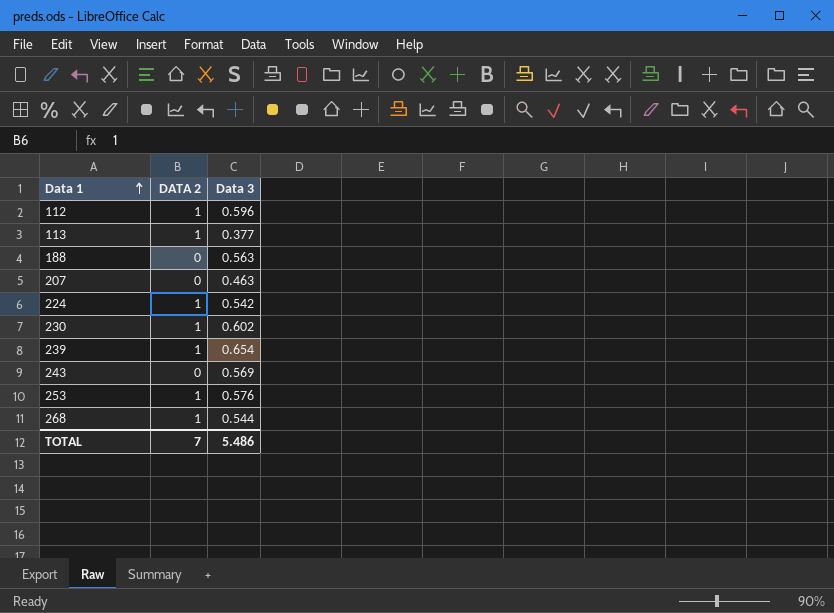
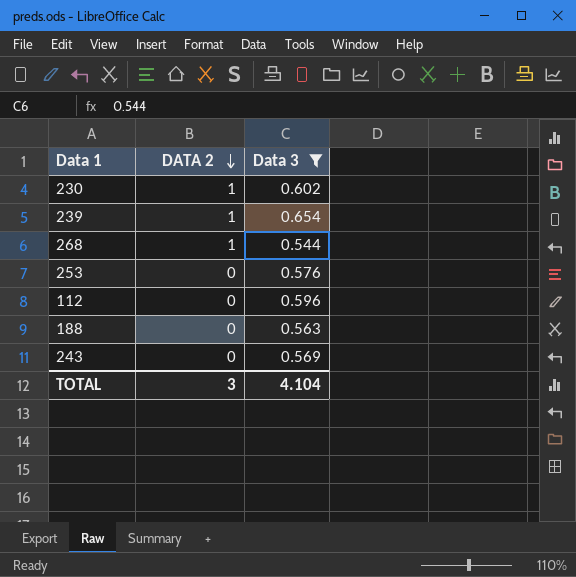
filter: none -> Data 3 >= 0.544
row order: Data 1 ascending -> DATA 2 descending
253 | DATA 2: 1 -> 0
112 | DATA 2: 1 -> 0
TOTAL | DATA 2: 7 -> 3
TOTAL | Data 3: 5.486 -> 4.104

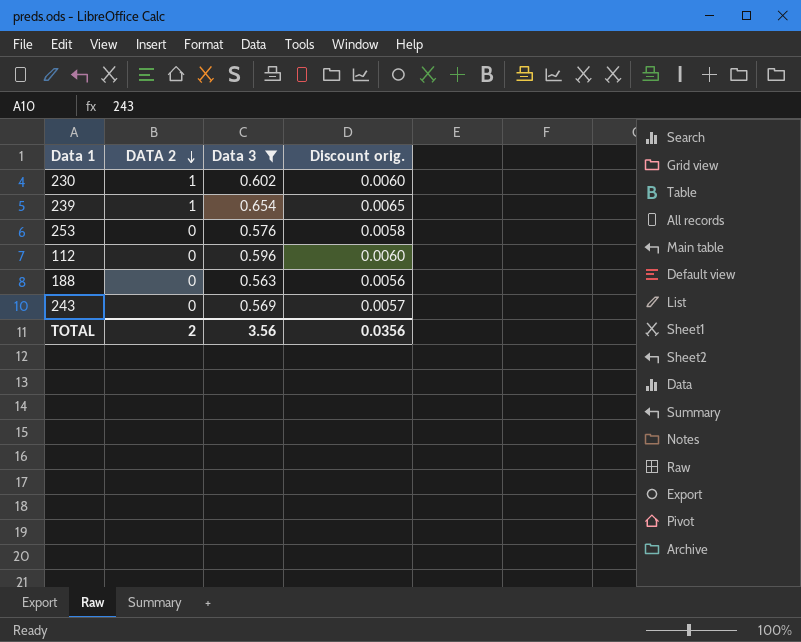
column Discount orig. | formula: none -> [Data 3] * 0.01
row 268: 1 | 0.544 -> none
TOTAL | DATA 2: 3 -> 2
TOTAL | Data 3: 4.104 -> 3.56

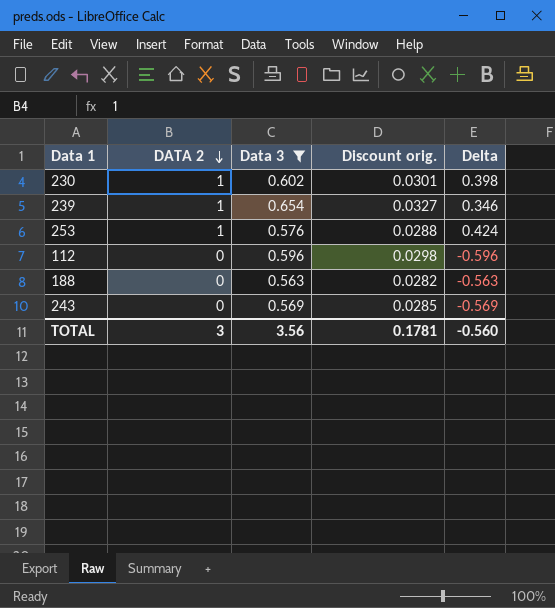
column Discount orig. | formula: [Data 3] * 0.01 -> [Data 3] * 0.05
column Delta | formula: none -> [DATA 2] - [Data 3]
253 | DATA 2: 0 -> 1
TOTAL | DATA 2: 2 -> 3
TOTAL | Discount orig.: 0.0356 -> 0.1781

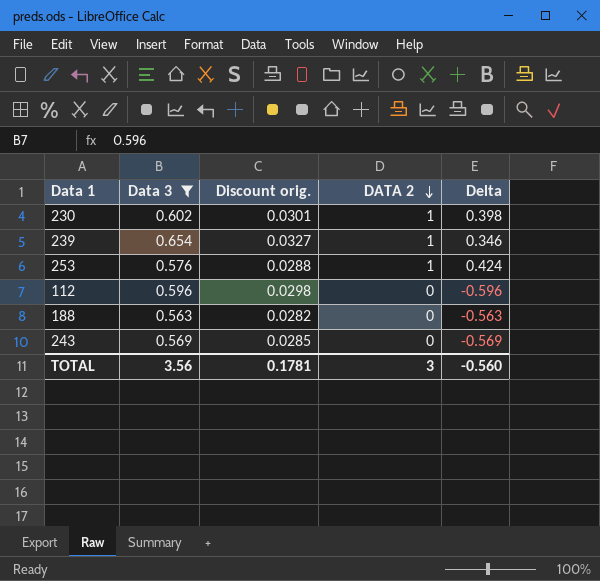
column DATA 2 | position: 2 -> 4

